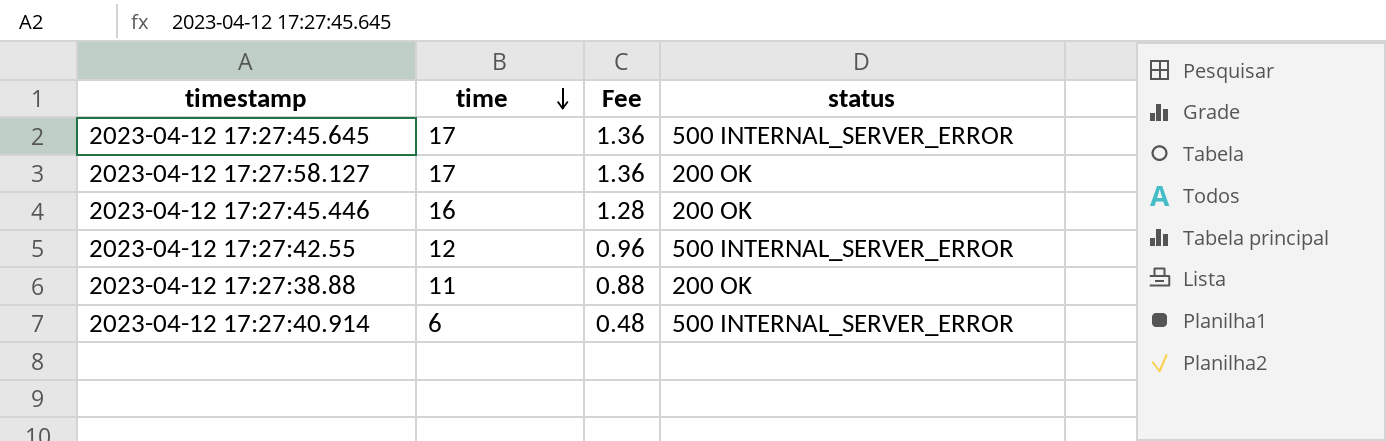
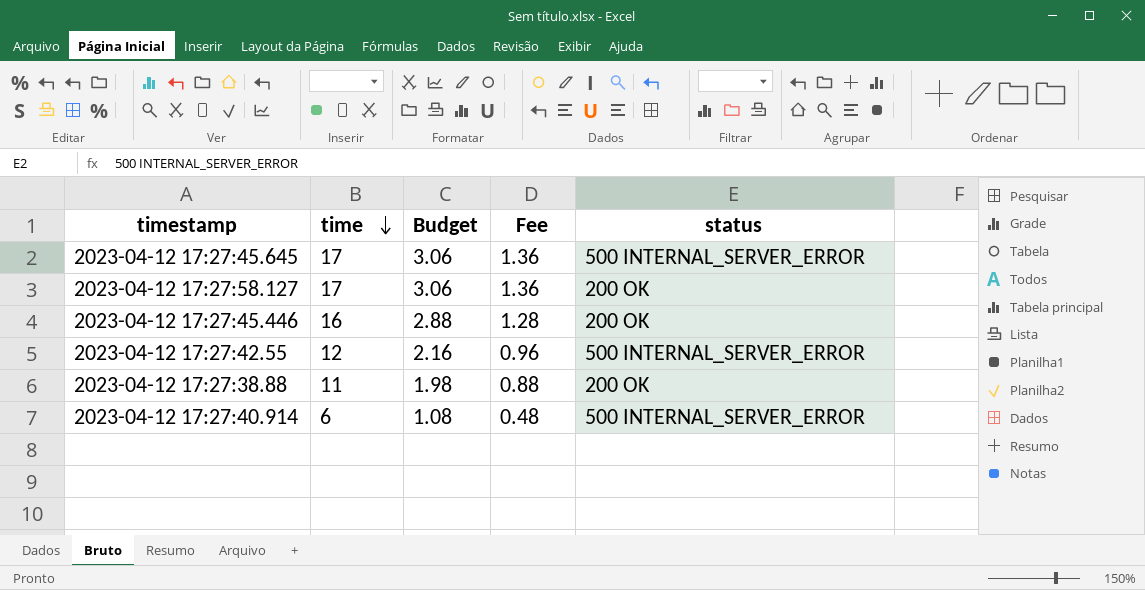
column Budget | formula: none -> [time] * 0.18

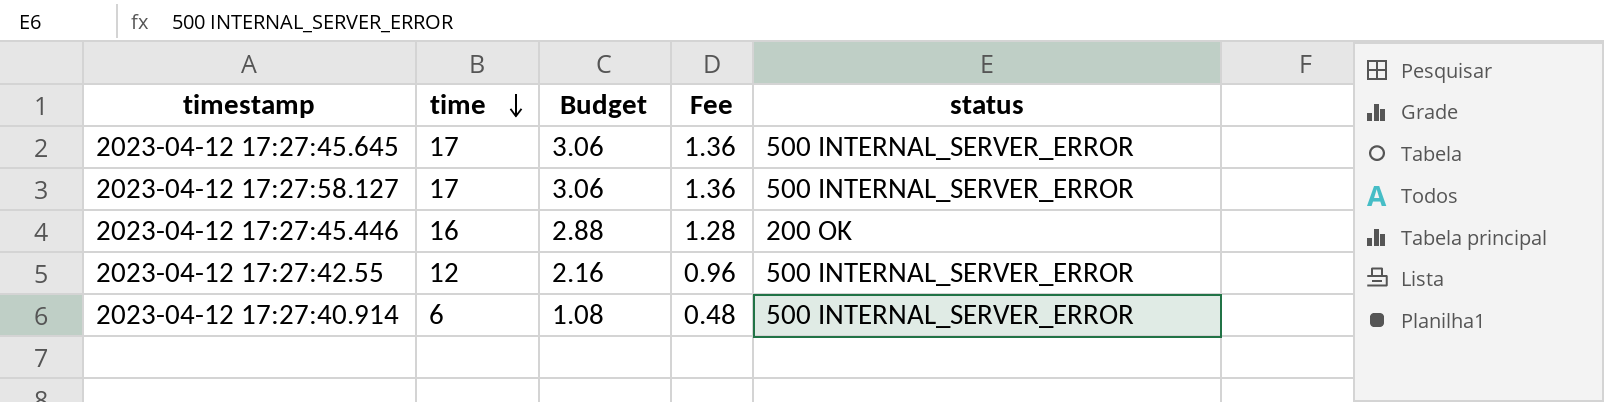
row 2023-04-12 17:27:38.88: 11 | 1.98 | 0.88 | 200 OK -> none
2023-04-12 17:27:58.127 | status: 200 OK -> 500 INTERNAL_SERVER_ERROR

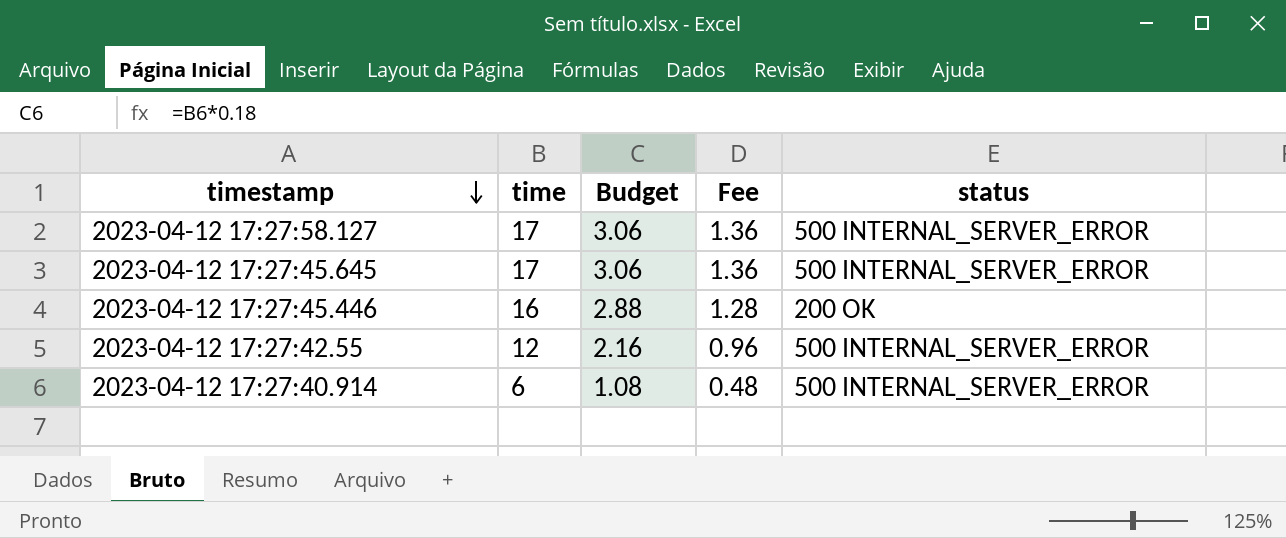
row order: time descending -> timestamp descending

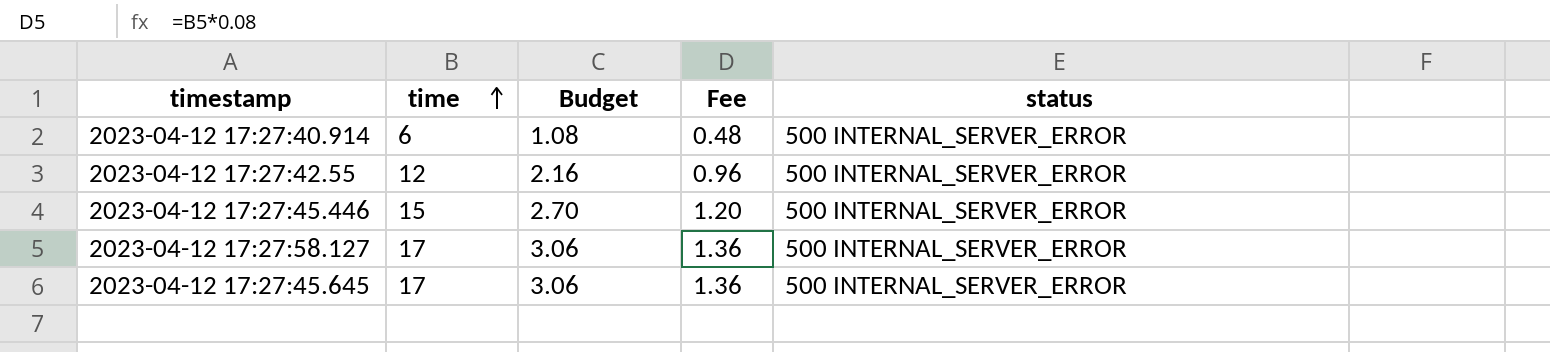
row order: timestamp descending -> time ascending
2023-04-12 17:27:45.446 | time: 16 -> 15
2023-04-12 17:27:45.446 | Budget: 2.88 -> 2.70
2023-04-12 17:27:45.446 | Fee: 1.28 -> 1.20
2023-04-12 17:27:45.446 | status: 200 OK -> 500 INTERNAL_SERVER_ERROR

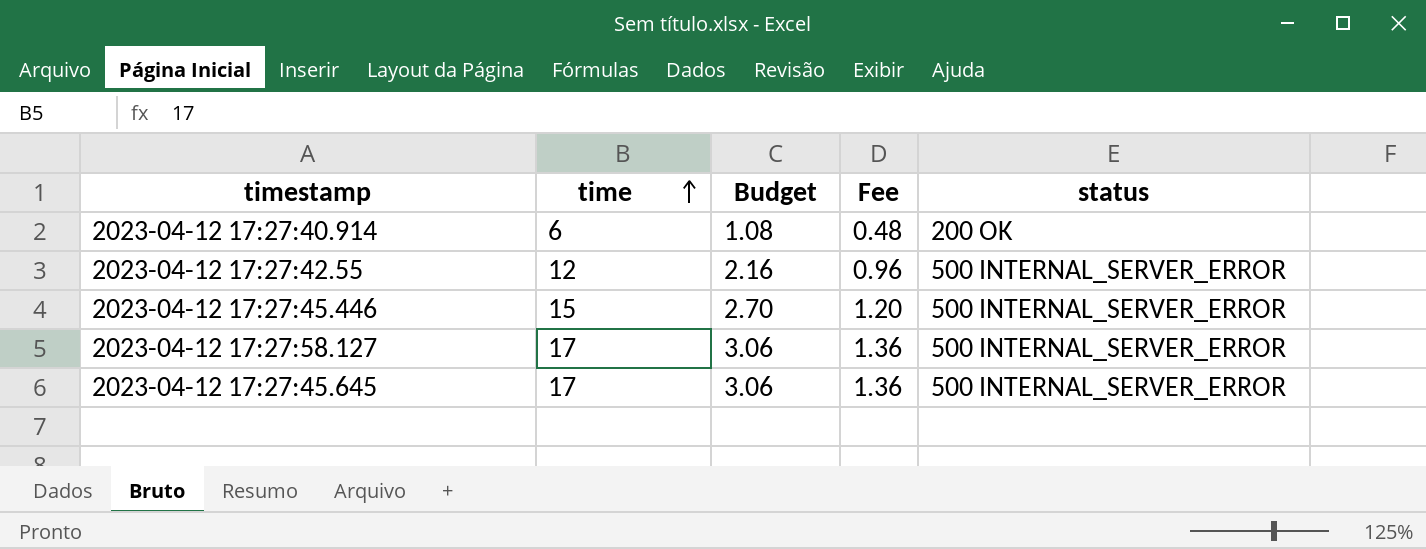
2023-04-12 17:27:40.914 | status: 500 INTERNAL_SERVER_ERROR -> 200 OK

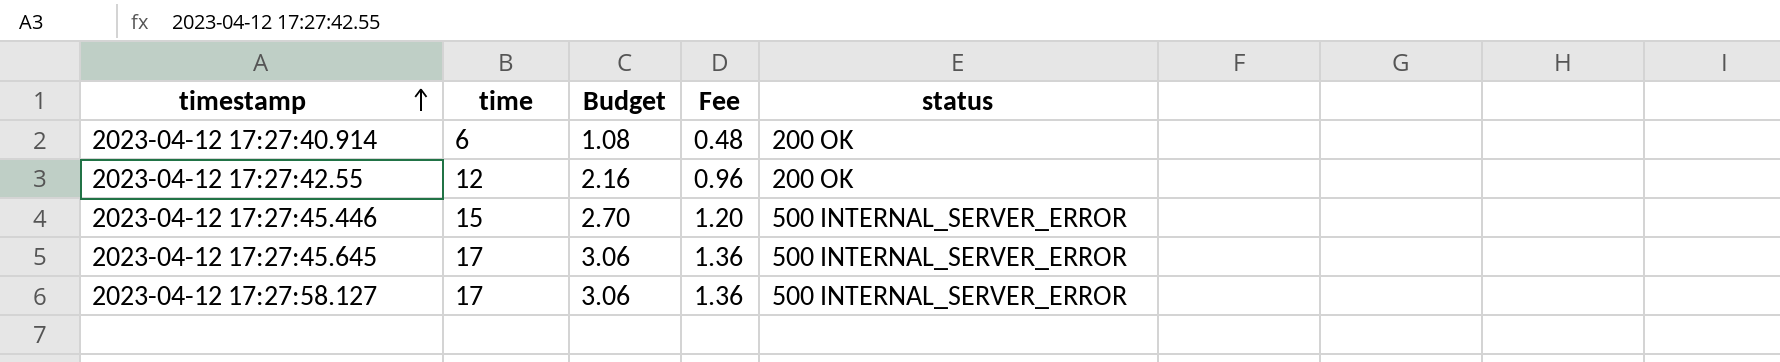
row order: time ascending -> timestamp ascending
2023-04-12 17:27:42.55 | status: 500 INTERNAL_SERVER_ERROR -> 200 OK

